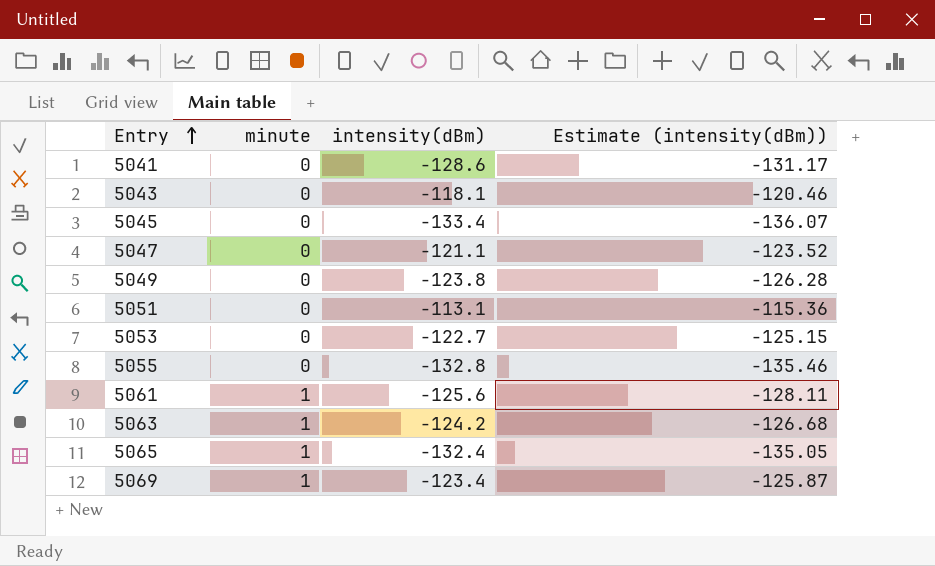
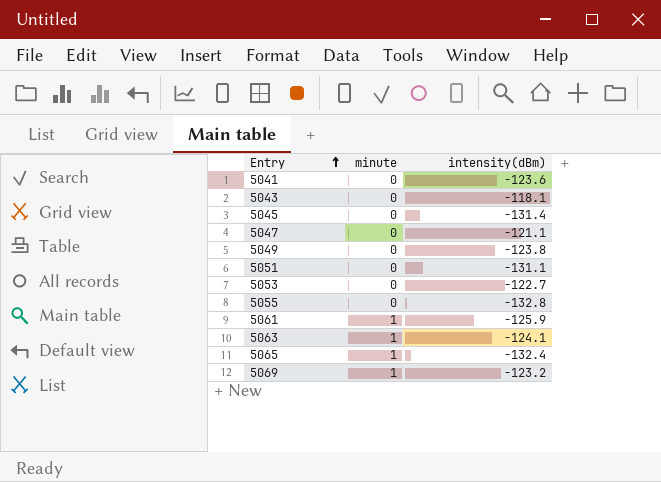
column Estimate (intensity(dBm)) | formula: [intensity(dBm)] * 1.02 -> none
5041 | intensity(dBm): -128.6 -> -123.6
5045 | intensity(dBm): -133.4 -> -131.4
5051 | intensity(dBm): -113.1 -> -131.1
5061 | intensity(dBm): -125.6 -> -125.9
5063 | intensity(dBm): -124.2 -> -124.1
5069 | intensity(dBm): -123.4 -> -123.2

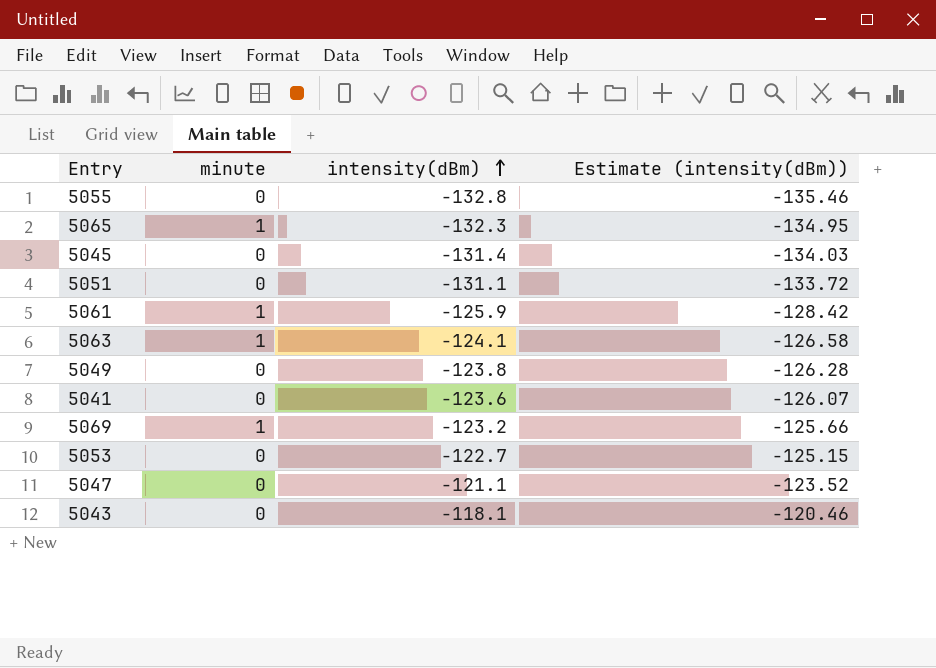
row order: Entry ascending -> intensity(dBm) ascending
column Estimate (intensity(dBm)) | formula: none -> [intensity(dBm)] * 1.02
5065 | intensity(dBm): -132.4 -> -132.3

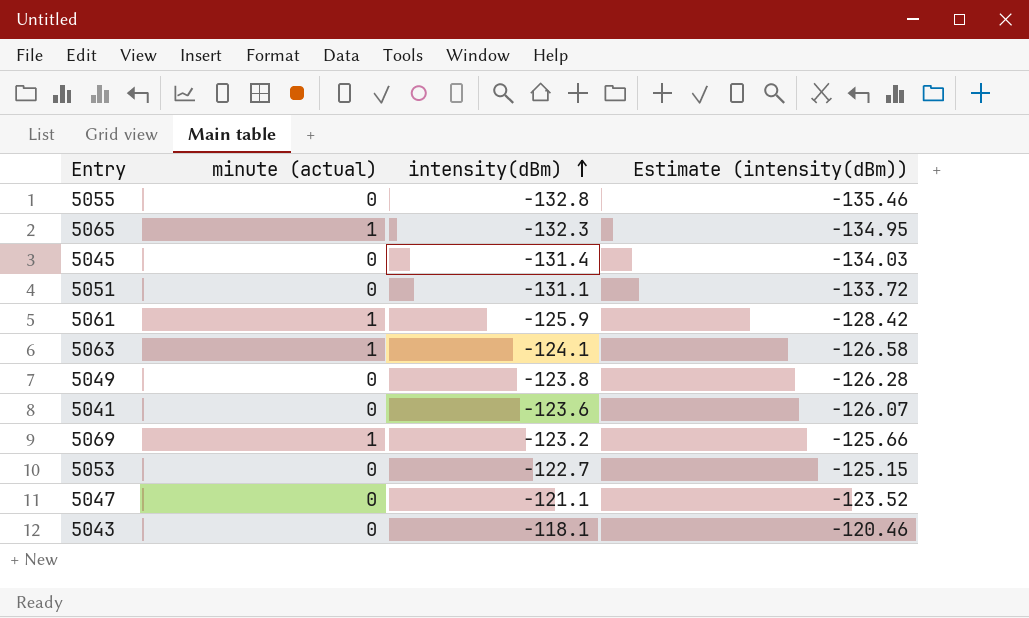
column name: minute -> minute (actual)

